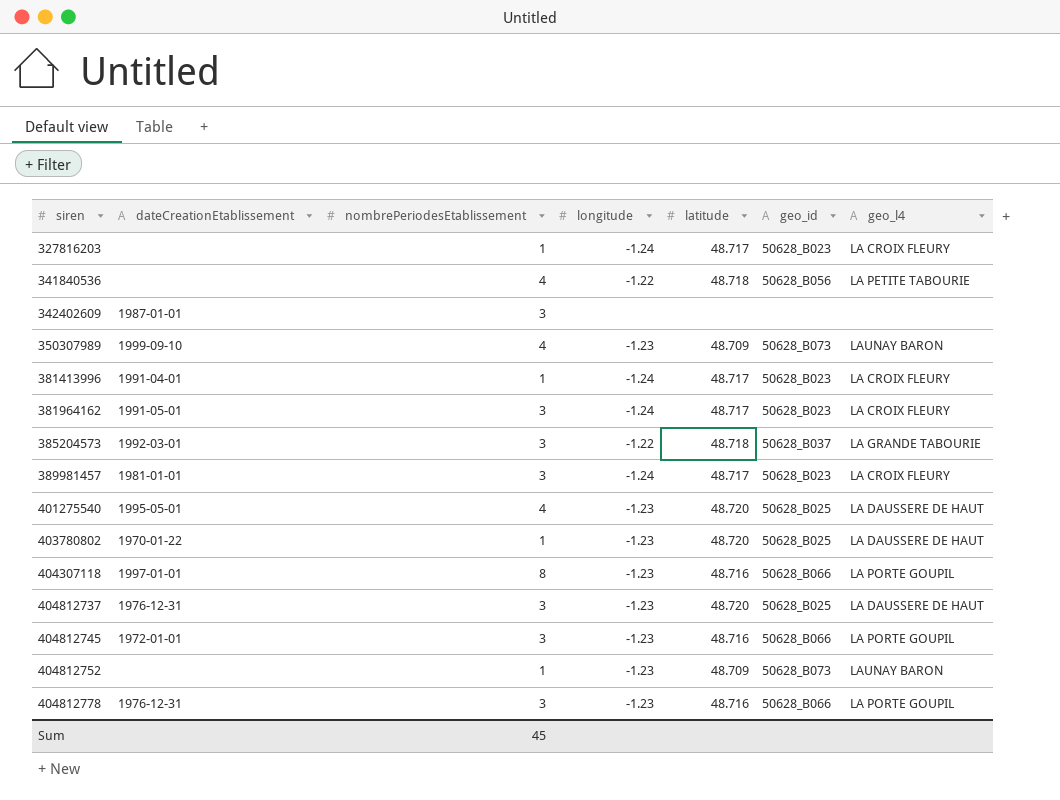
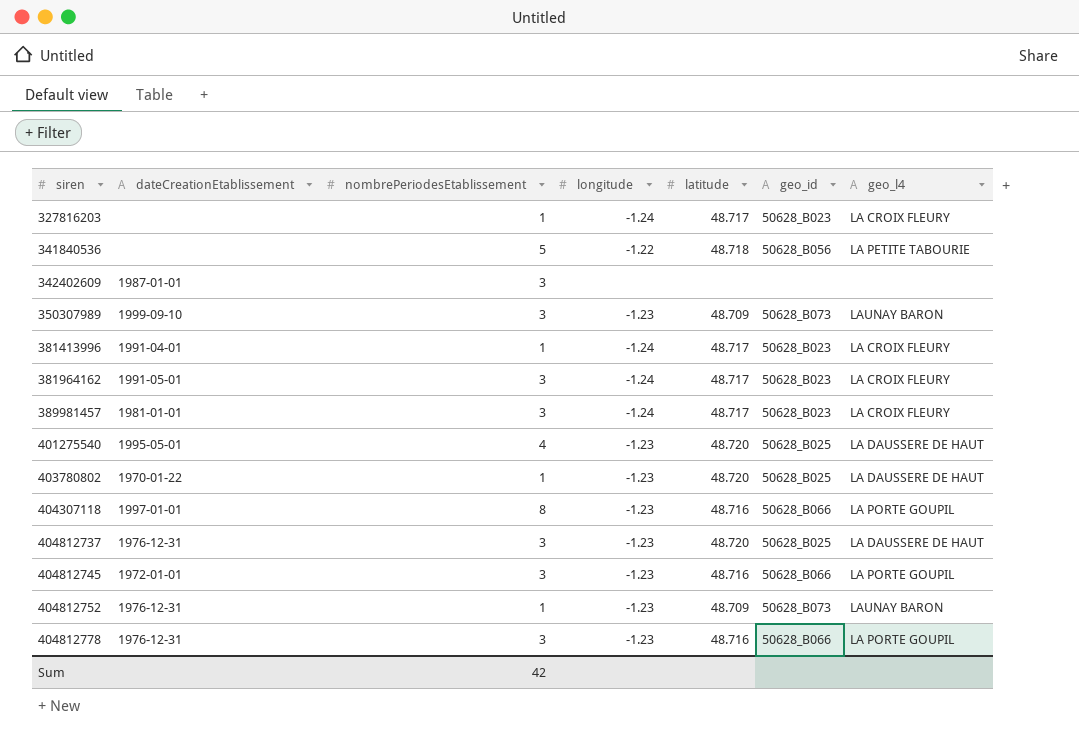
row 385204573: 1992-03-01 | 3 | -1.22 | 48.718 | 50628_B037 | LA GRANDE TABOURIE -> none
341840536 | nombrePeriodesEtablissement: 4 -> 5
350307989 | nombrePeriodesEtablissement: 4 -> 3
404812752 | dateCreationEtablissement: none -> 1976-12-31
Sum | nombrePeriodesEtablissement: 45 -> 42

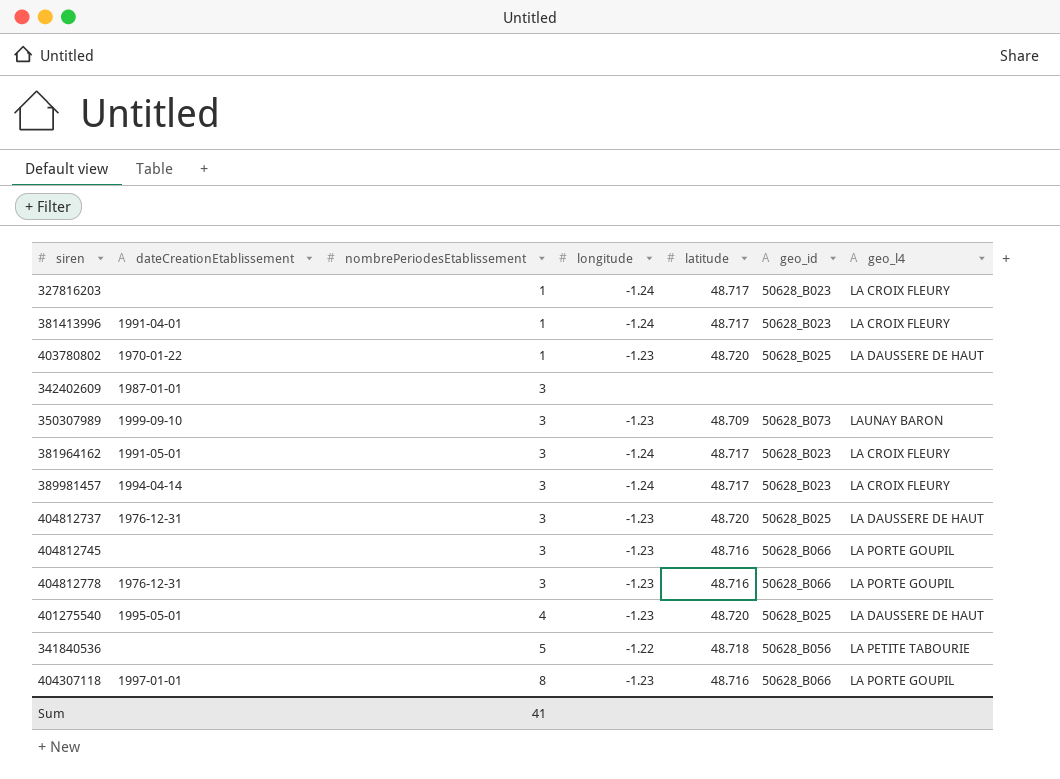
row order: siren ascending -> nombrePeriodesEtablissement ascending
row 404812752: 1976-12-31 | 1 | -1.23 | 48.709 | 50628_B073 | LAUNAY BARON -> none
389981457 | dateCreationEtablissement: 1981-01-01 -> 1994-04-14
404812745 | dateCreationEtablissement: 1972-01-01 -> none
Sum | nombrePeriodesEtablissement: 42 -> 41

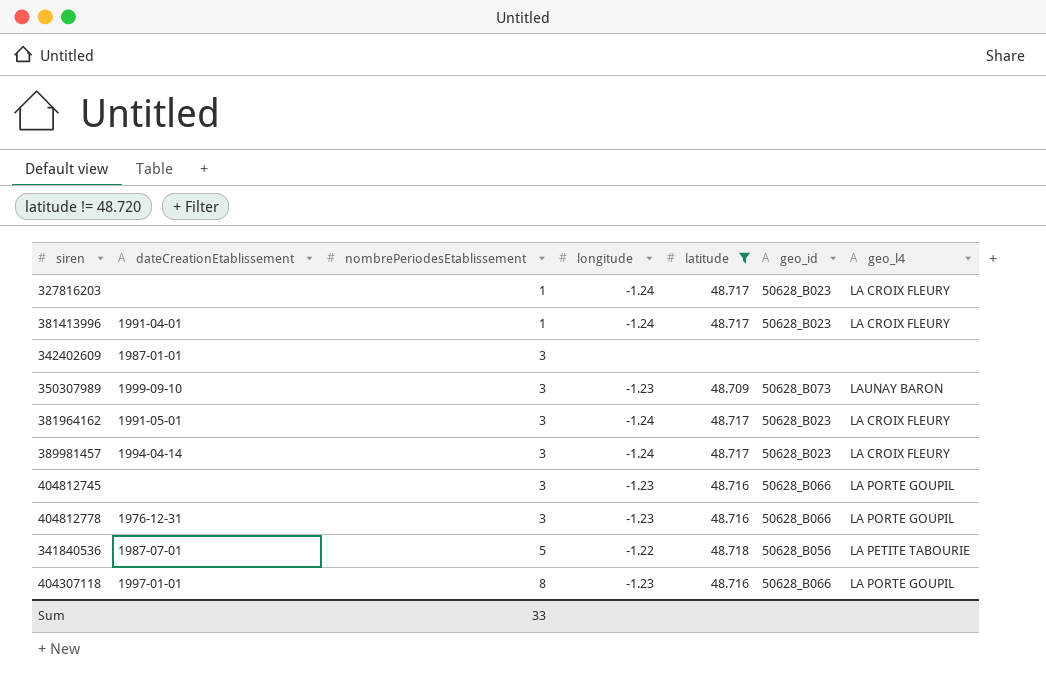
filter: none -> latitude != 48.720
341840536 | dateCreationEtablissement: none -> 1987-07-01
Sum | nombrePeriodesEtablissement: 41 -> 33

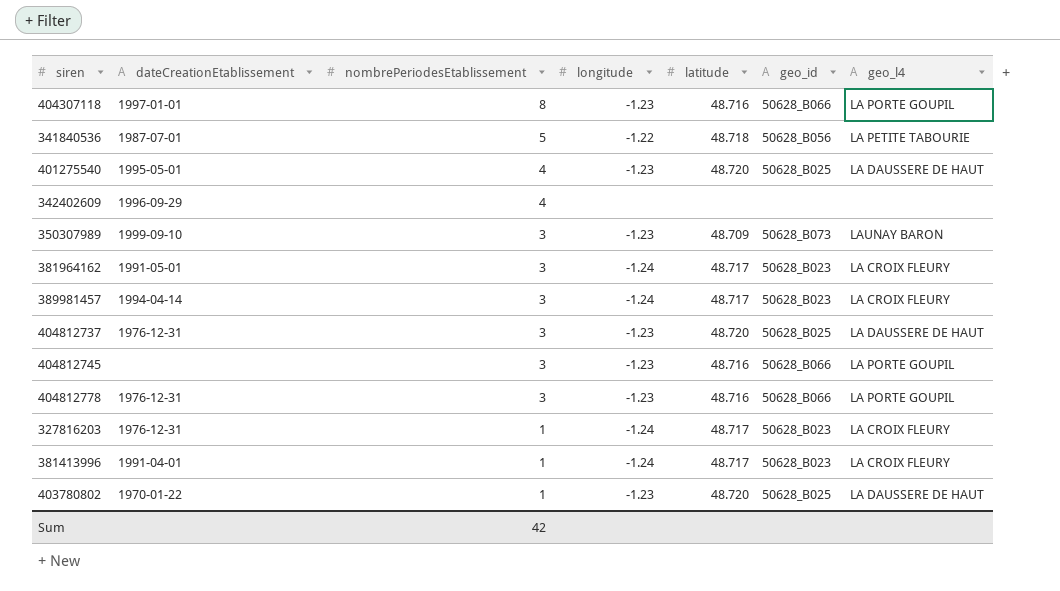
filter: latitude != 48.720 -> none
row order: nombrePeriodesEtablissement ascending -> nombrePeriodesEtablissement descending
342402609 | dateCreationEtablissement: 1987-01-01 -> 1996-09-29
342402609 | nombrePeriodesEtablissement: 3 -> 4
327816203 | dateCreationEtablissement: none -> 1976-12-31
Sum | nombrePeriodesEtablissement: 33 -> 42

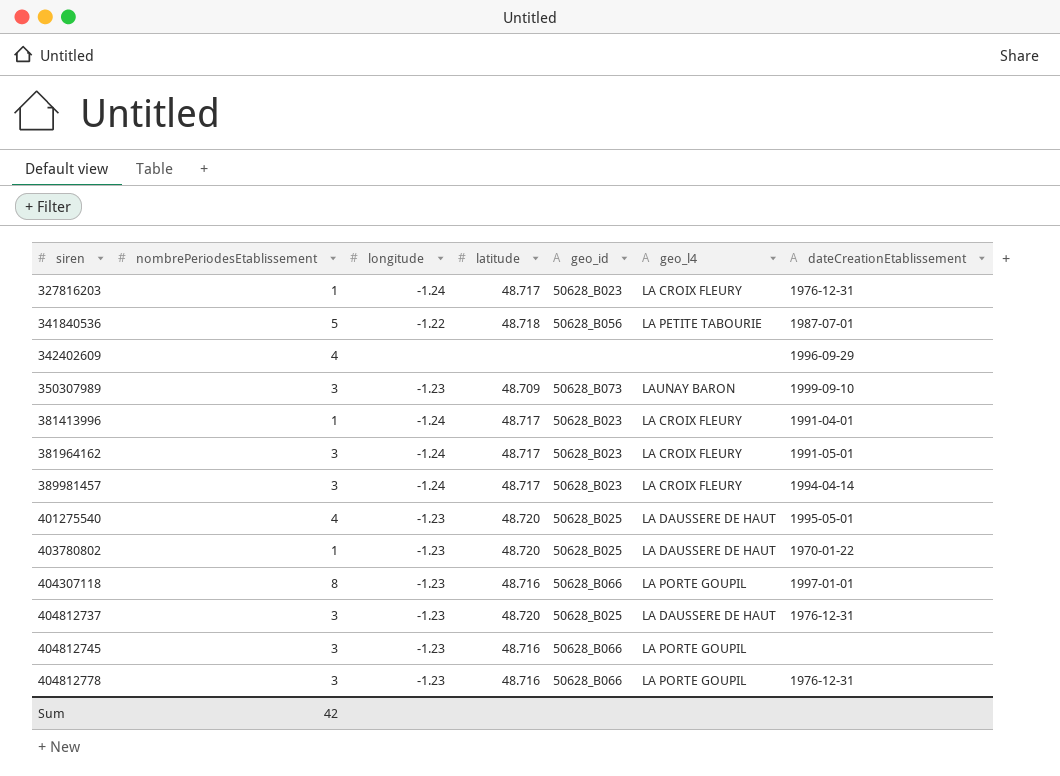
row order: nombrePeriodesEtablissement descending -> siren ascending
column dateCreationEtablissement | position: 2 -> 7

